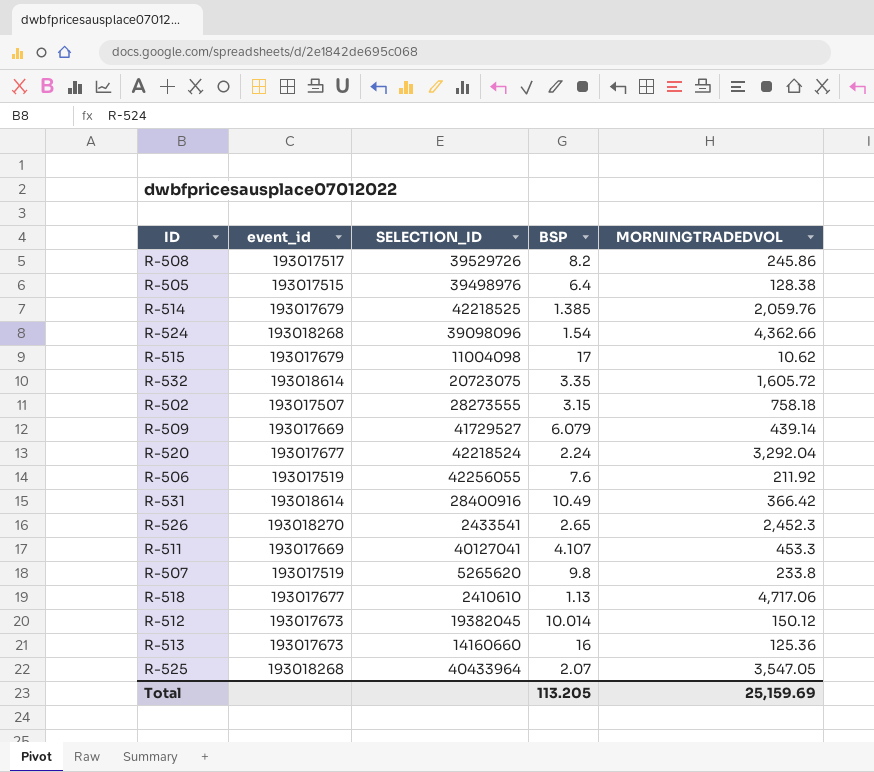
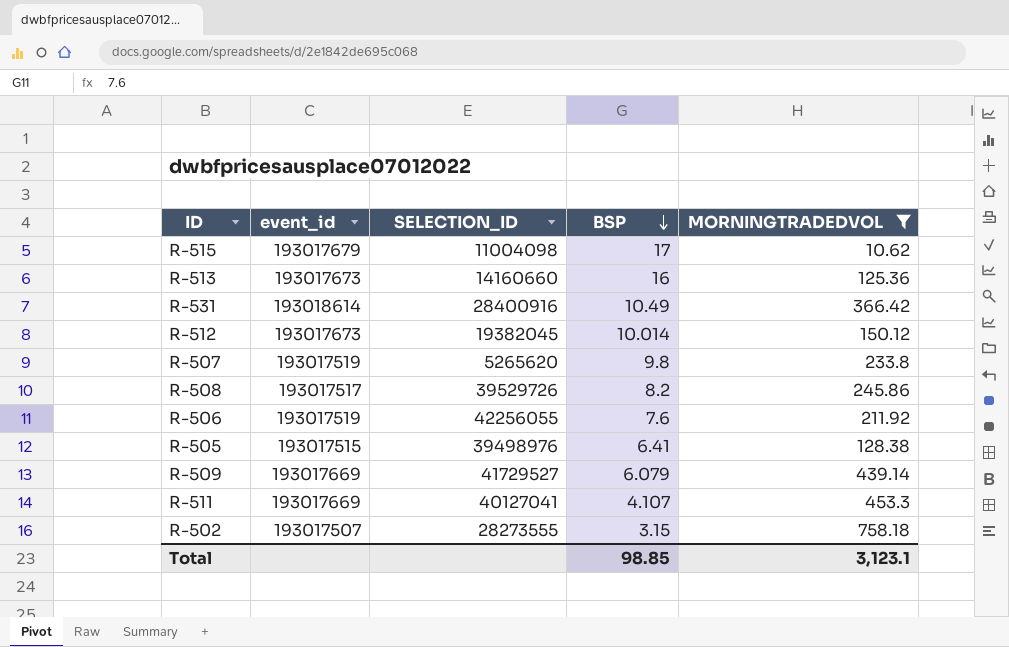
filter: none -> MORNINGTRADEDVOL <= 758.18
row order: none -> BSP descending
R-505 | BSP: 6.4 -> 6.41
Total | BSP: 113.205 -> 98.85
Total | MORNINGTRADEDVOL: 25,159.69 -> 3,123.1

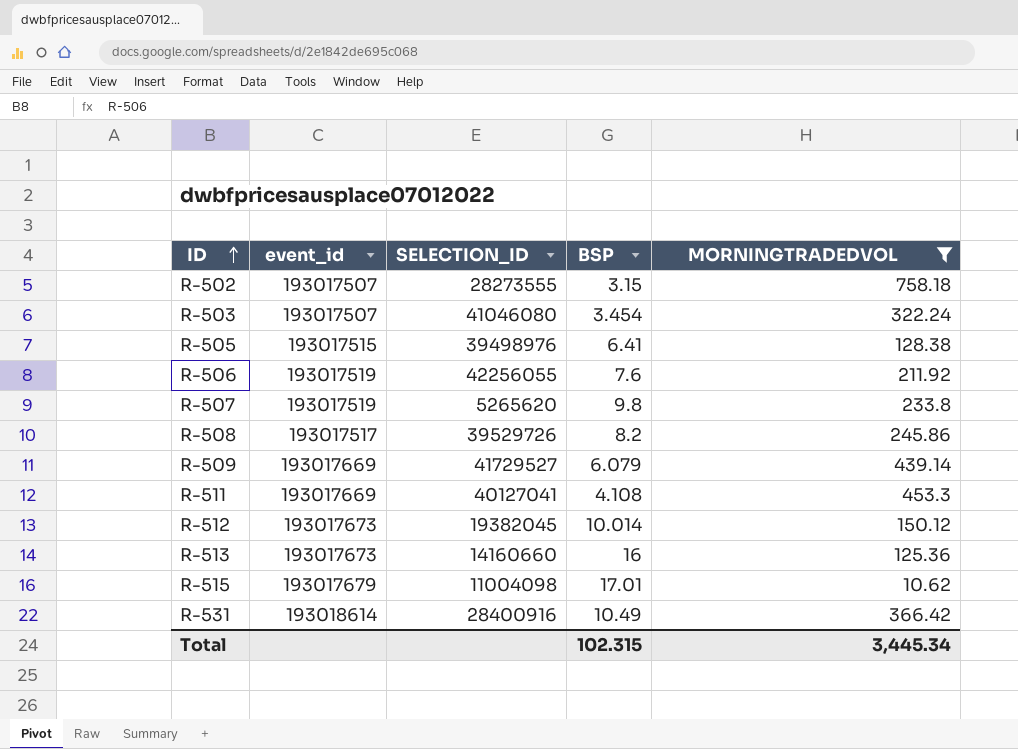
row order: BSP descending -> ID ascending
row R-503: none -> 193017507 | 41046080 | 3.454 | 322.24
R-511 | BSP: 4.107 -> 4.108
R-515 | BSP: 17 -> 17.01
Total | BSP: 98.85 -> 102.315
Total | MORNINGTRADEDVOL: 3,123.1 -> 3,445.34

